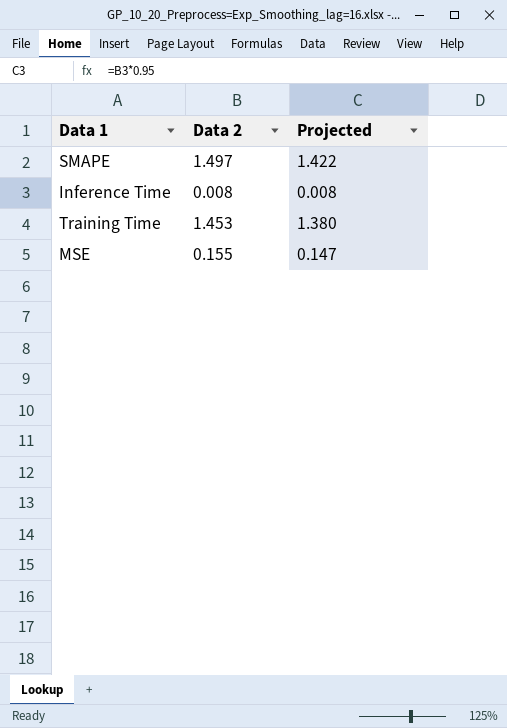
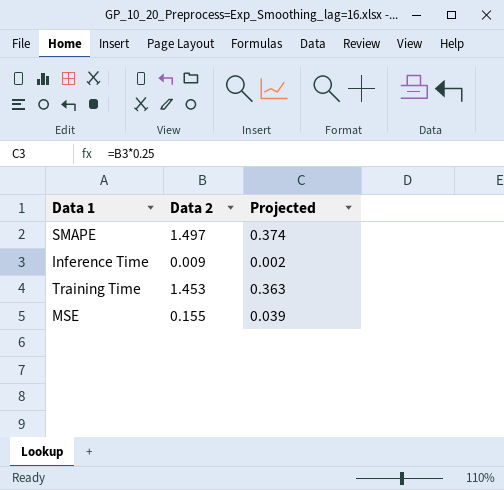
column Projected | formula: [Data 2] * 0.95 -> [Data 2] * 0.25
Inference Time | Data 2: 0.008 -> 0.009

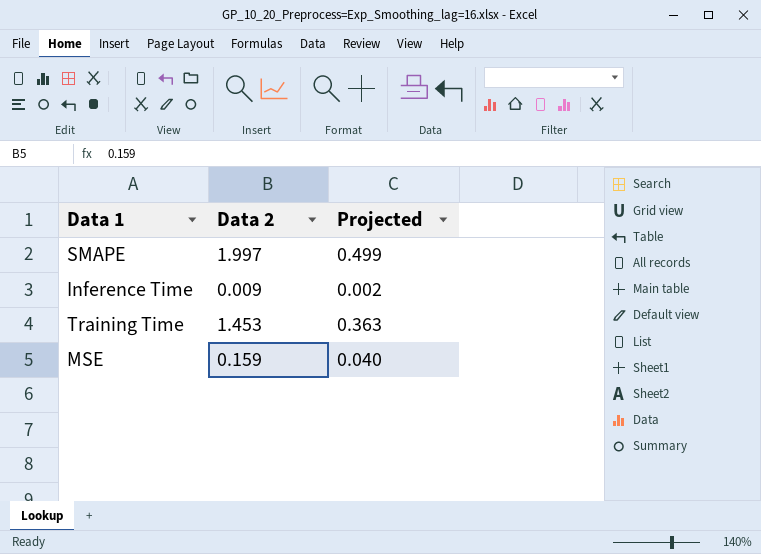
SMAPE | Data 2: 1.497 -> 1.997
SMAPE | Projected: 0.374 -> 0.499
MSE | Data 2: 0.155 -> 0.159
MSE | Projected: 0.039 -> 0.040

